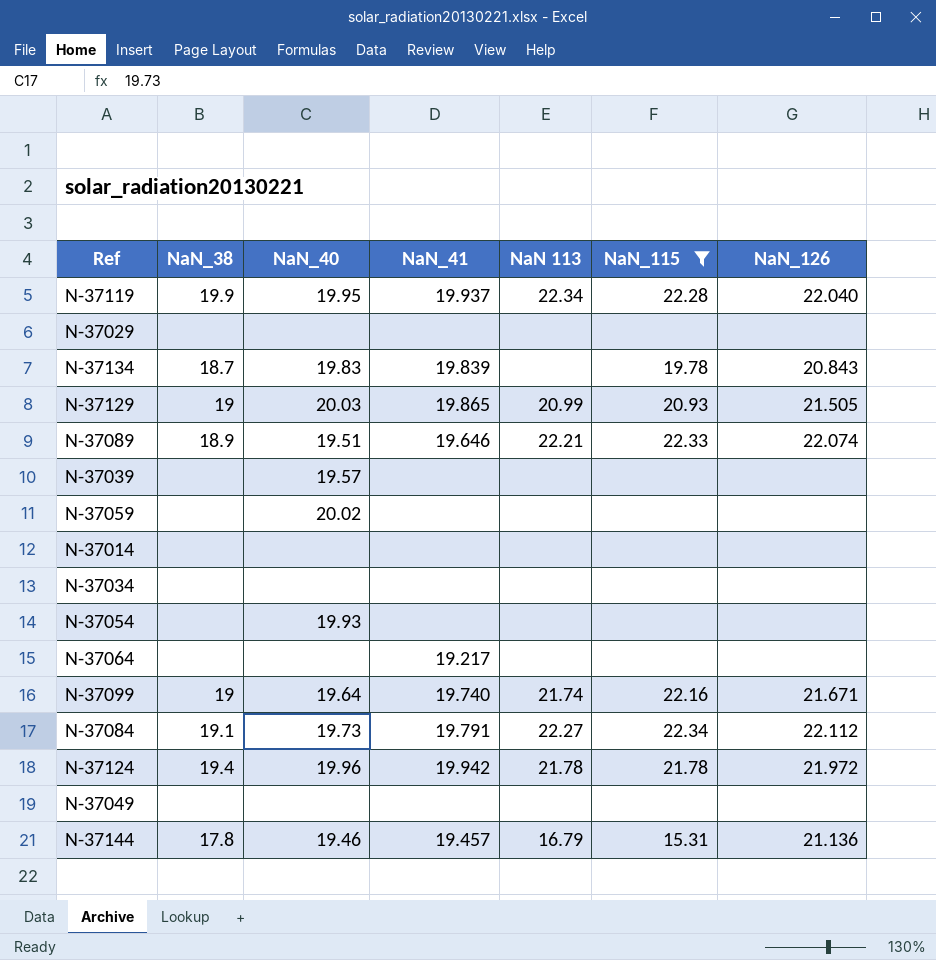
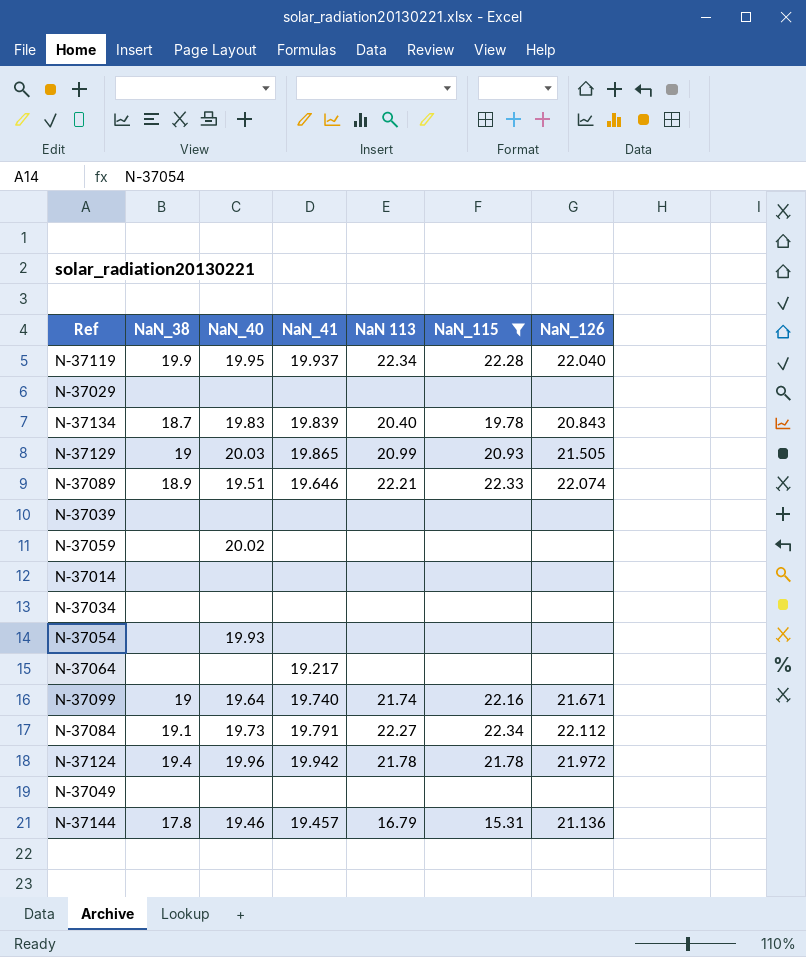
N-37134 | NaN 113: none -> 20.40
N-37039 | NaN_40: 19.57 -> none

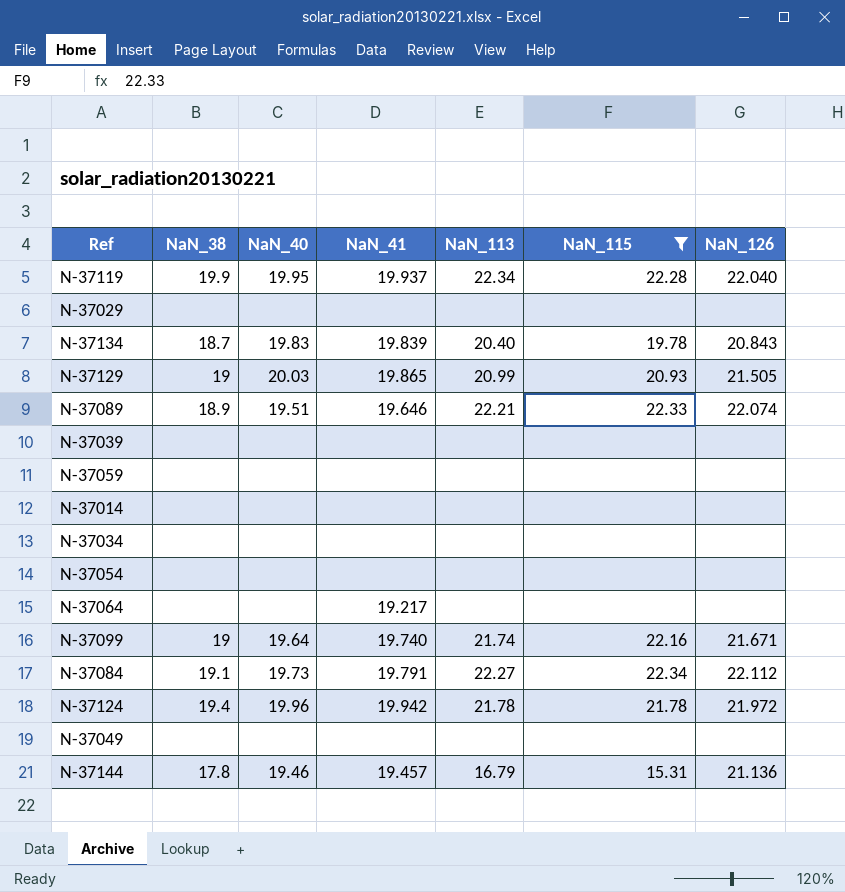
column name: NaN 113 -> NaN_113
N-37059 | NaN_40: 20.02 -> none
N-37054 | NaN_40: 19.93 -> none

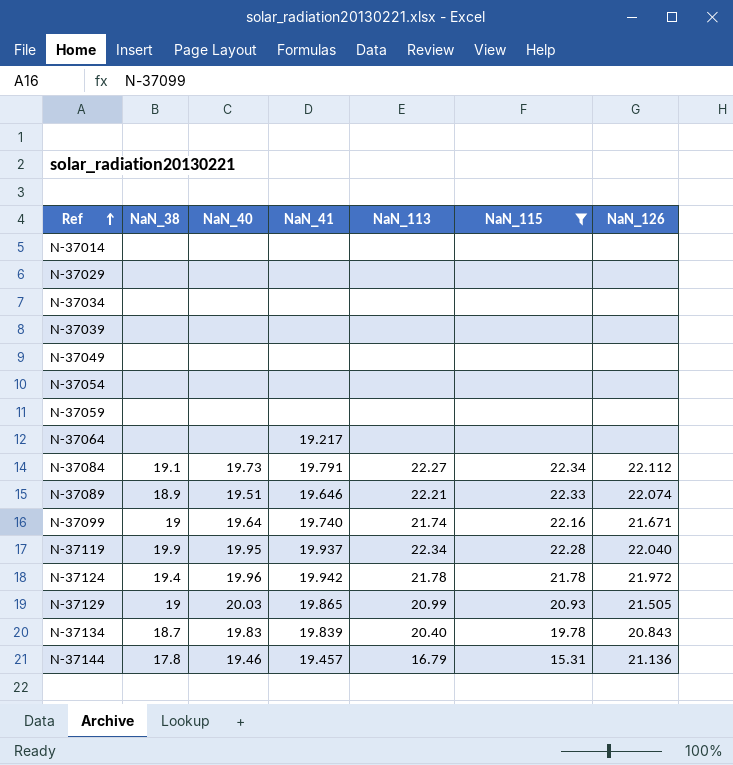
row order: none -> Ref ascending

